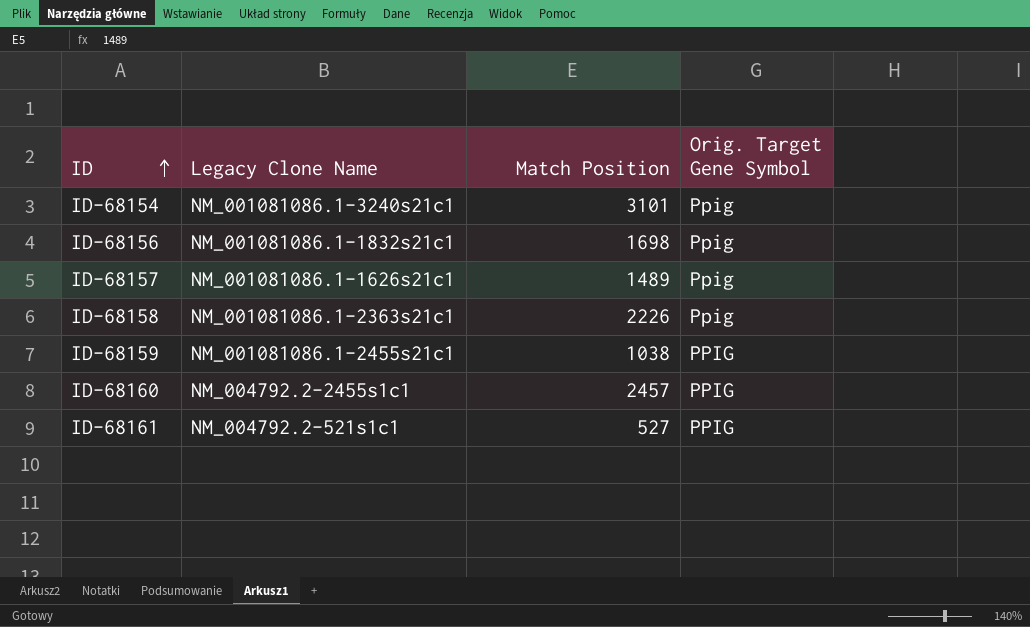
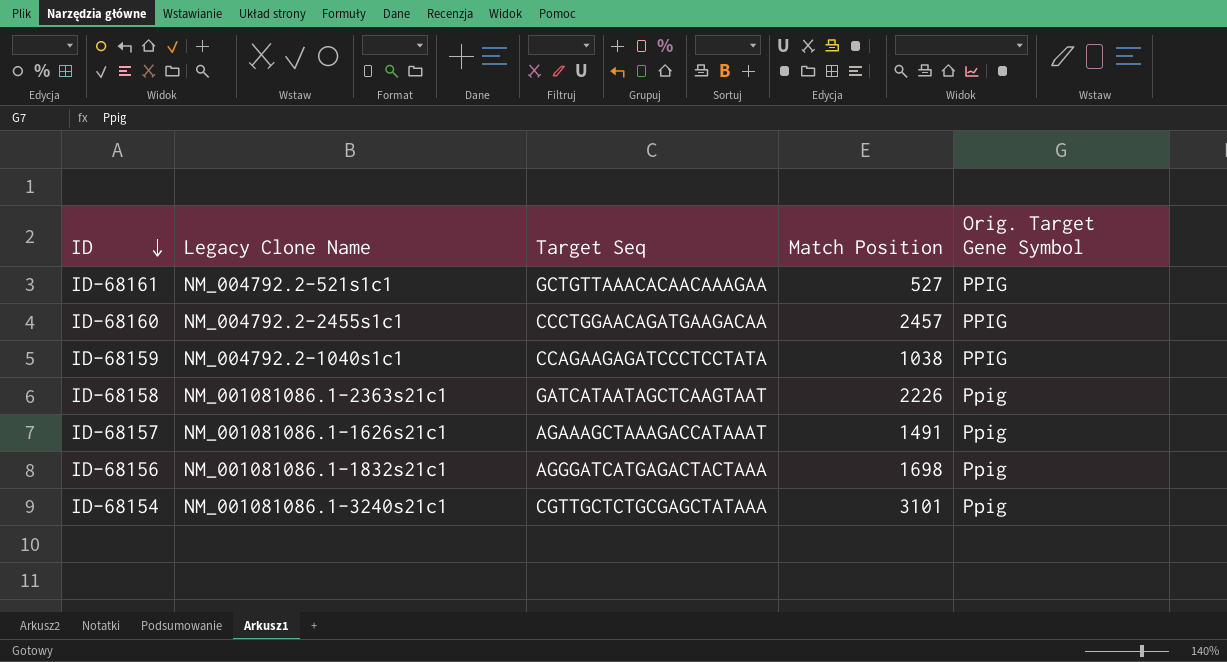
row order: ID ascending -> ID descending
column Target Seq | position: none -> 3
ID-68159 | Legacy Clone Name: NM_001081086.1-2455s21c1 -> NM_004792.2-1040s1c1
ID-68157 | Match Position: 1489 -> 1491

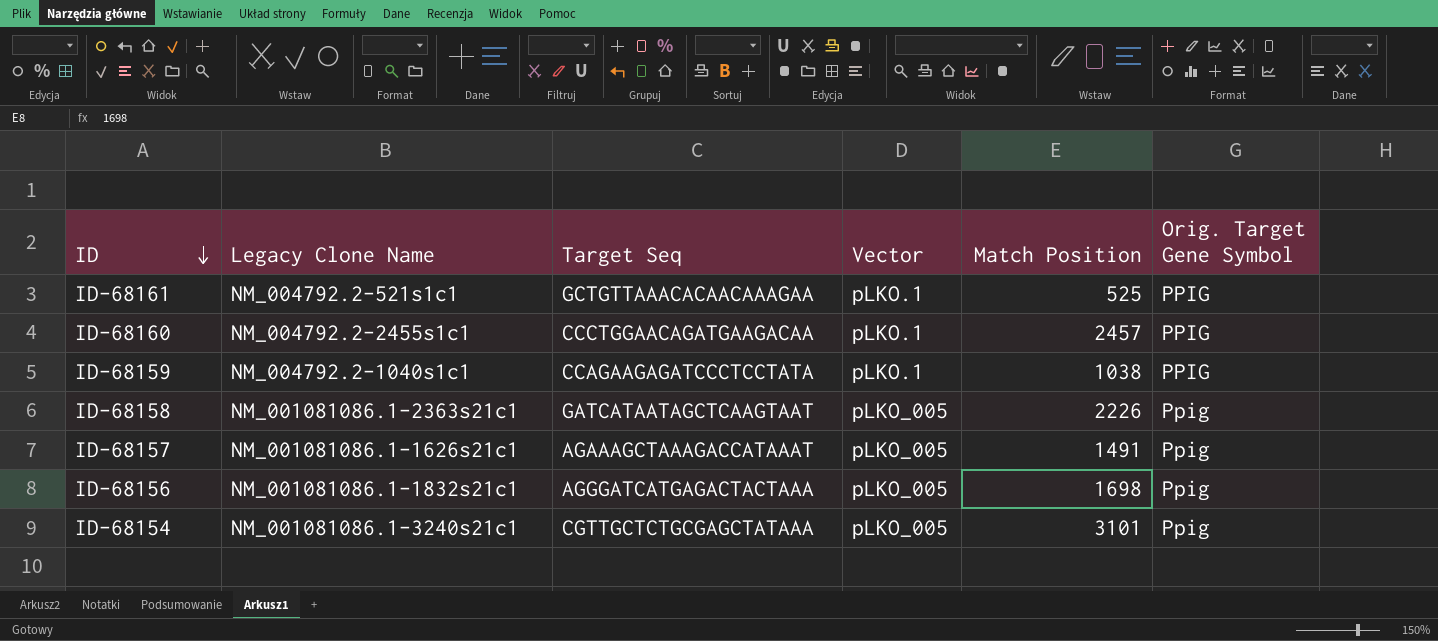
column Vector | position: none -> 4
ID-68161 | Match Position: 527 -> 525

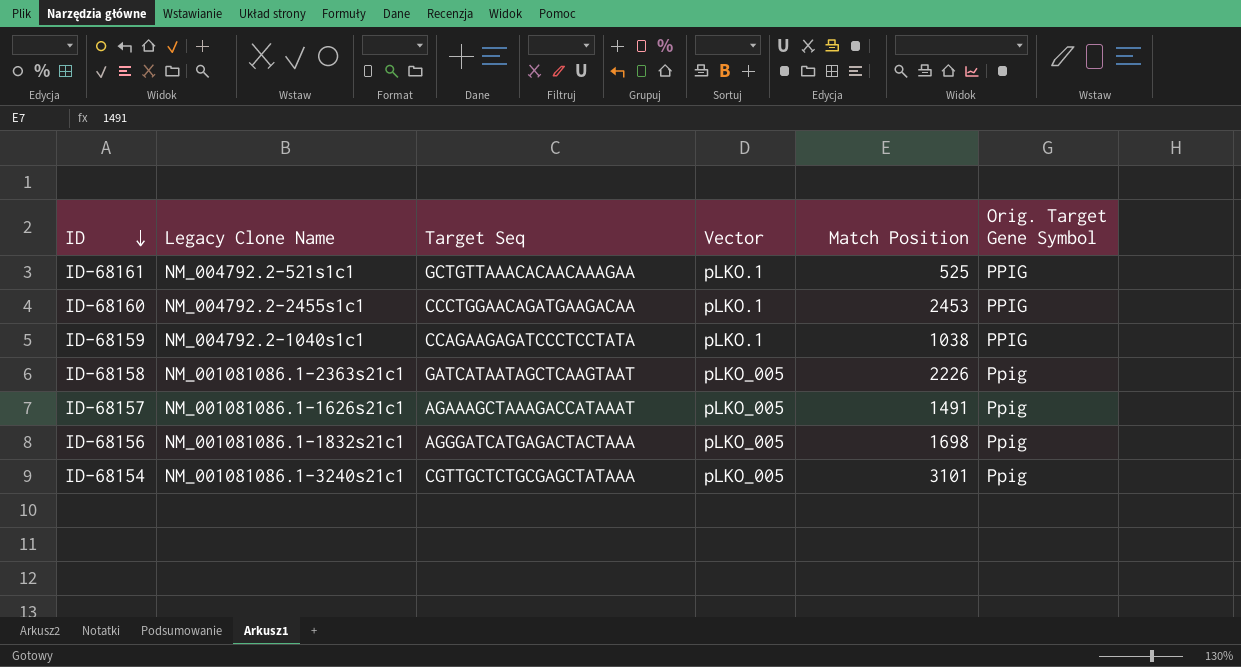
ID-68160 | Match Position: 2457 -> 2453

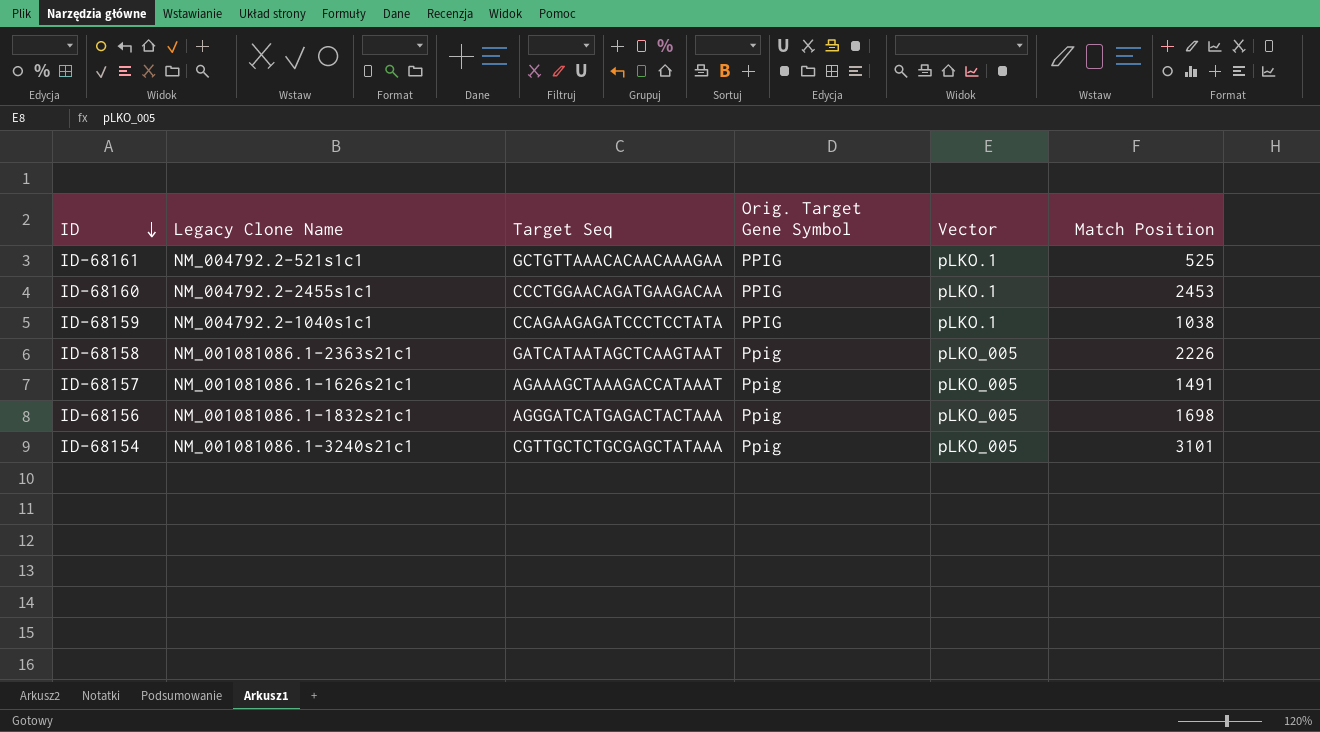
column Orig. Target Gene Symbol | position: 6 -> 4

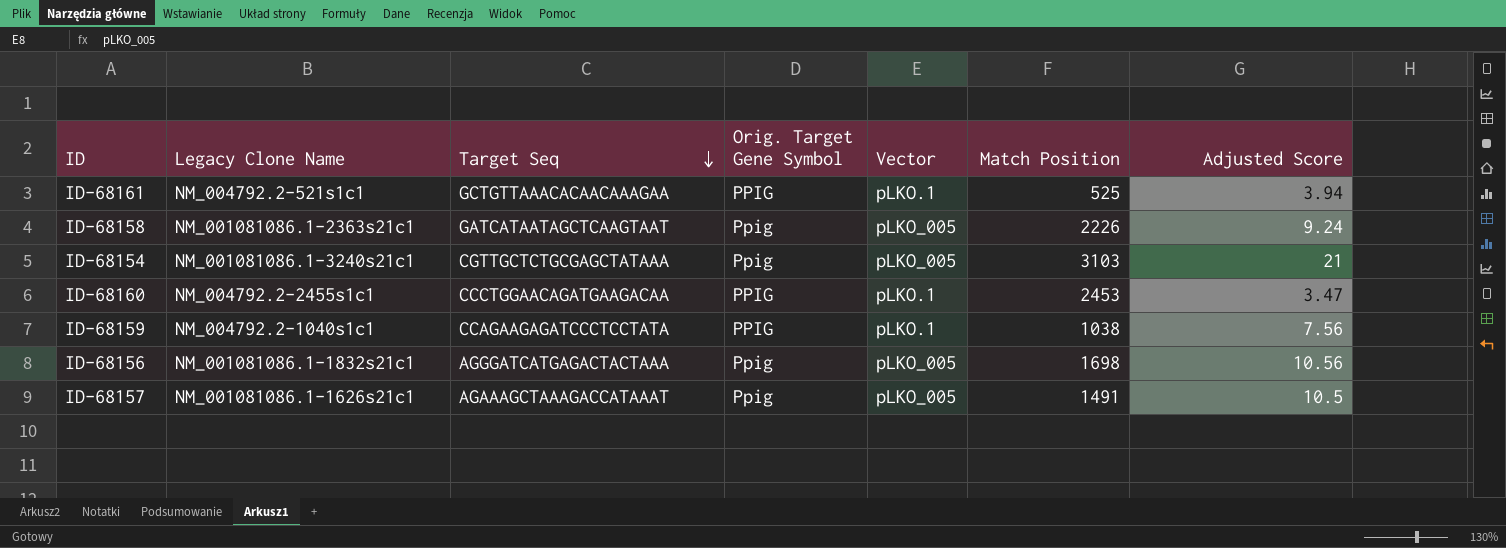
row order: ID descending -> Target Seq descending
column Adjusted Score | position: none -> 7
ID-68154 | Match Position: 3101 -> 3103

